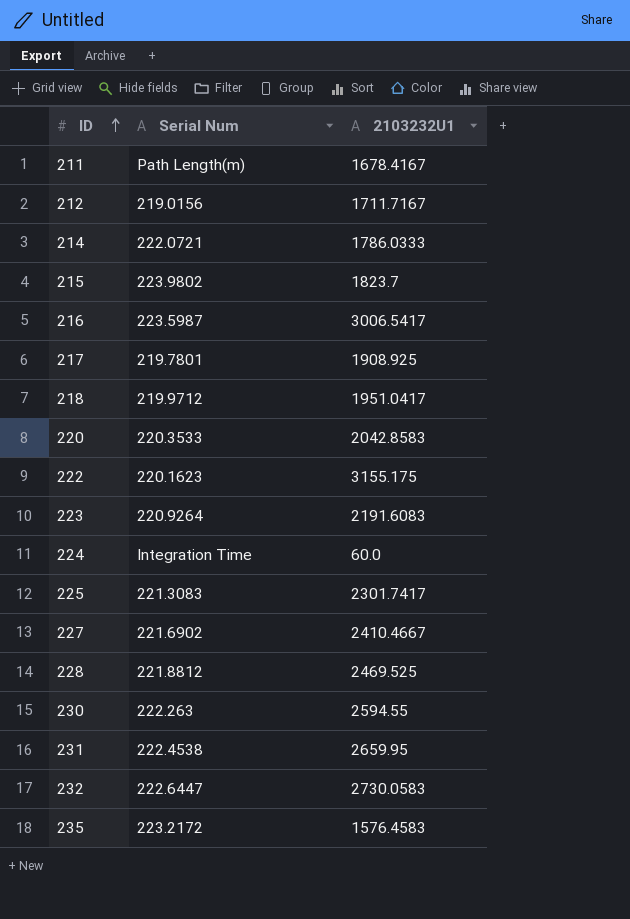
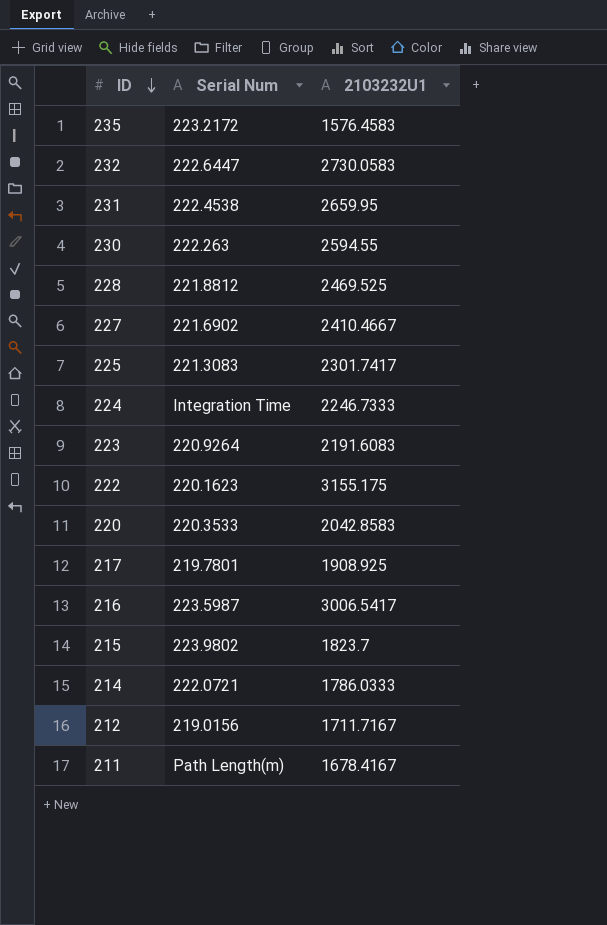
row order: ID ascending -> ID descending
row 218: 219.9712 | 1951.0417 -> none
224 | 2103232U1: 60.0 -> 2246.7333

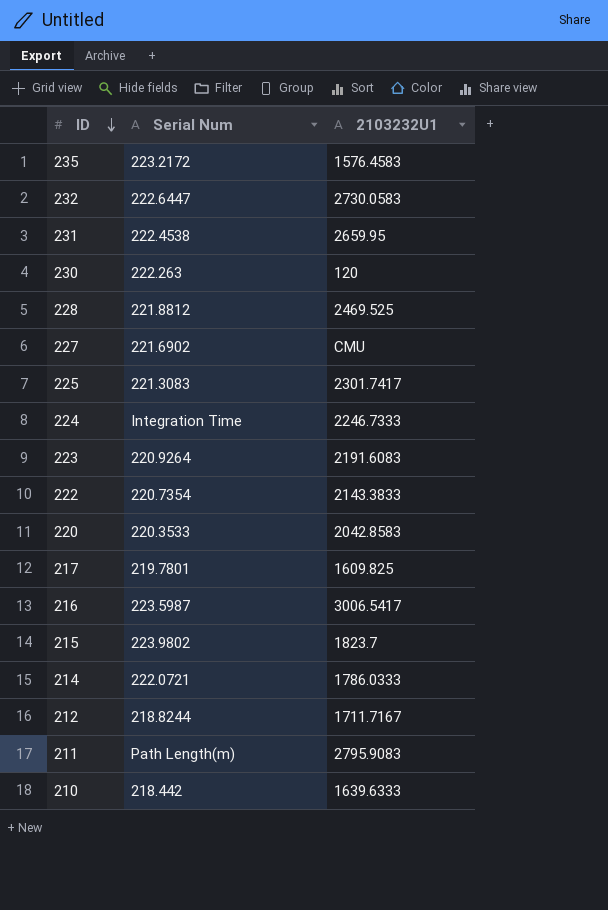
230 | 2103232U1: 2594.55 -> 120
227 | 2103232U1: 2410.4667 -> CMU
222 | Serial Num: 220.1623 -> 220.7354
222 | 2103232U1: 3155.175 -> 2143.3833
217 | 2103232U1: 1908.925 -> 1609.825
212 | Serial Num: 219.0156 -> 218.8244
211 | 2103232U1: 1678.4167 -> 2795.9083
row 210: none -> 218.442 | 1639.6333

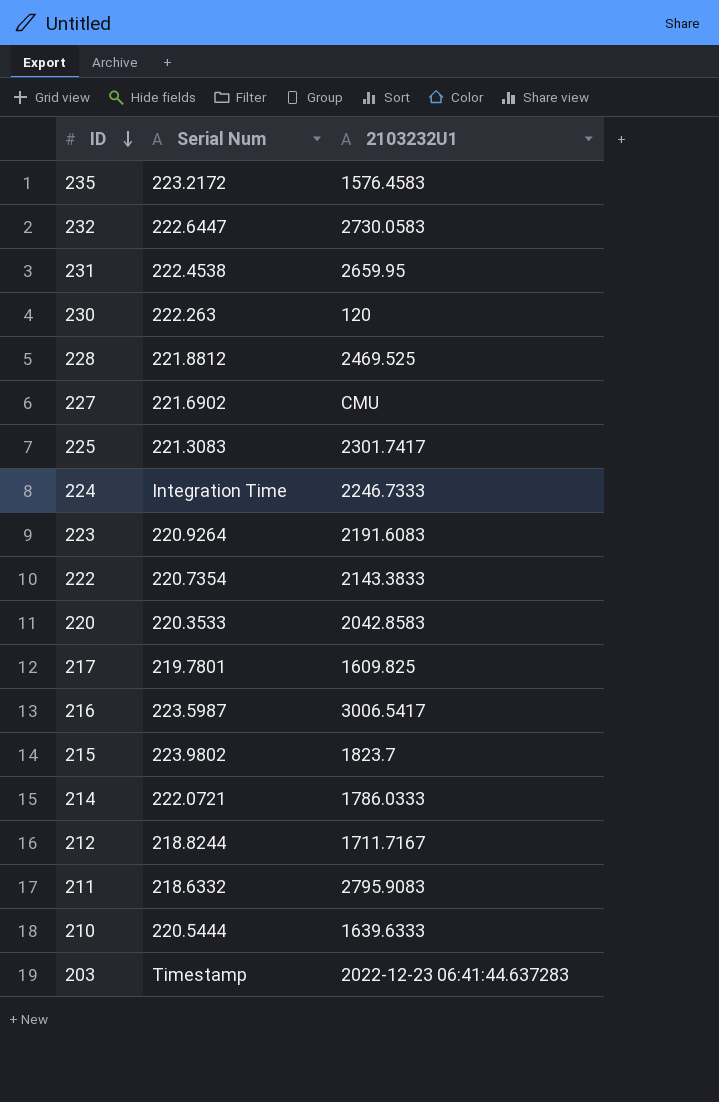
211 | Serial Num: Path Length(m) -> 218.6332
210 | Serial Num: 218.442 -> 220.5444
row 203: none -> Timestamp | 2022-12-23 06:41:44.637283

